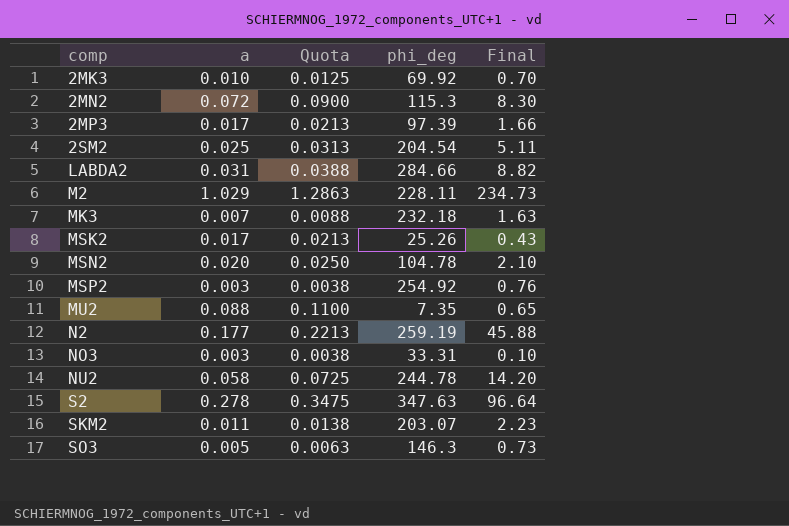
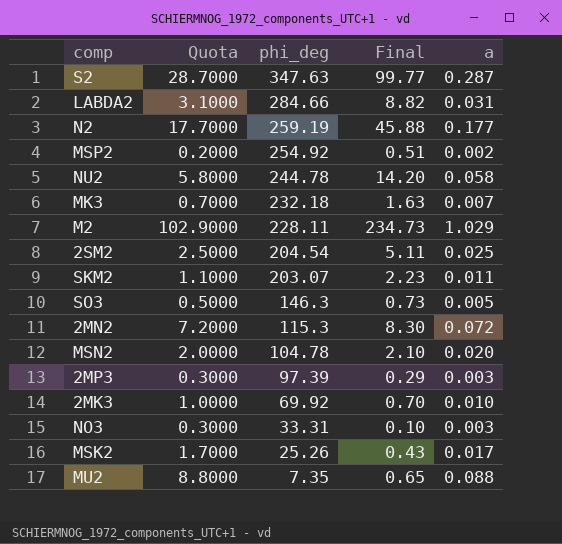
row order: comp ascending -> phi_deg descending
column Quota | formula: [a] * 1.25 -> [a] * 100
column a | position: 2 -> 5
S2 | Final: 96.64 -> 99.77
S2 | a: 0.278 -> 0.287
MSP2 | Final: 0.76 -> 0.51
MSP2 | a: 0.003 -> 0.002
2MP3 | Final: 1.66 -> 0.29
2MP3 | a: 0.017 -> 0.003

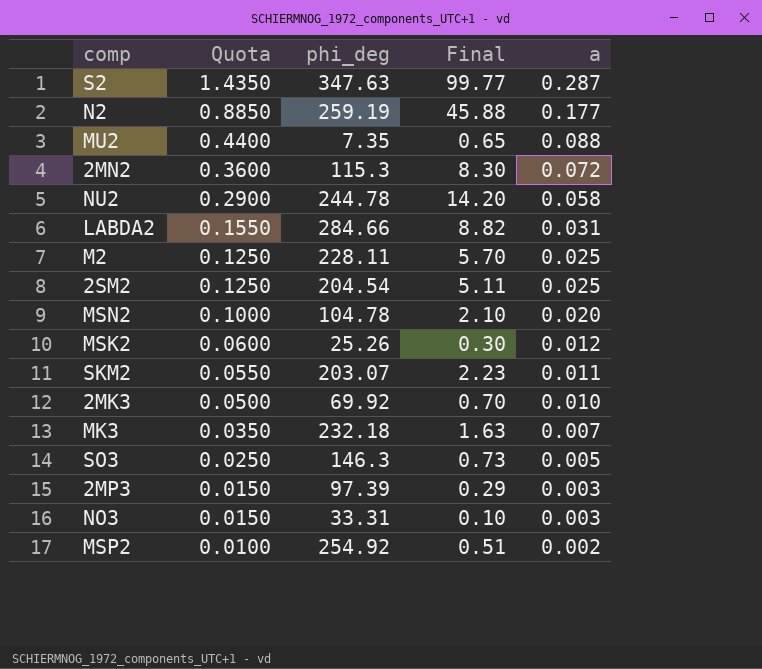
row order: phi_deg descending -> Quota descending
column Quota | formula: [a] * 100 -> [a] * 5
M2 | Final: 234.73 -> 5.70
M2 | a: 1.029 -> 0.025
MSK2 | Final: 0.43 -> 0.30
MSK2 | a: 0.017 -> 0.012

